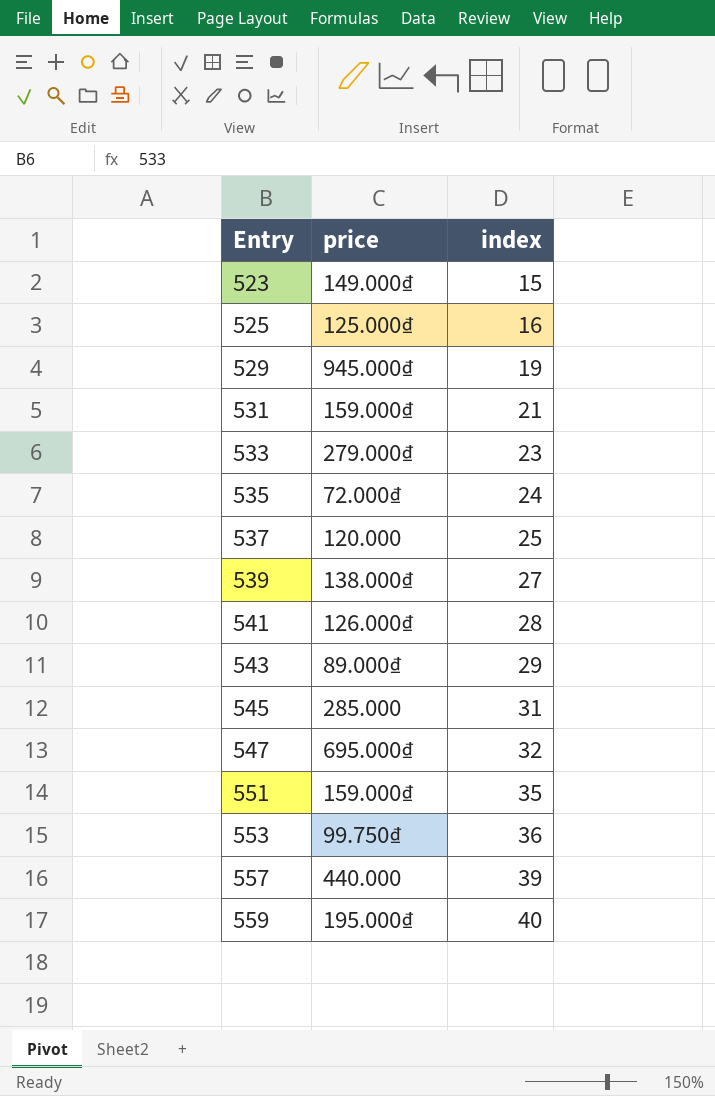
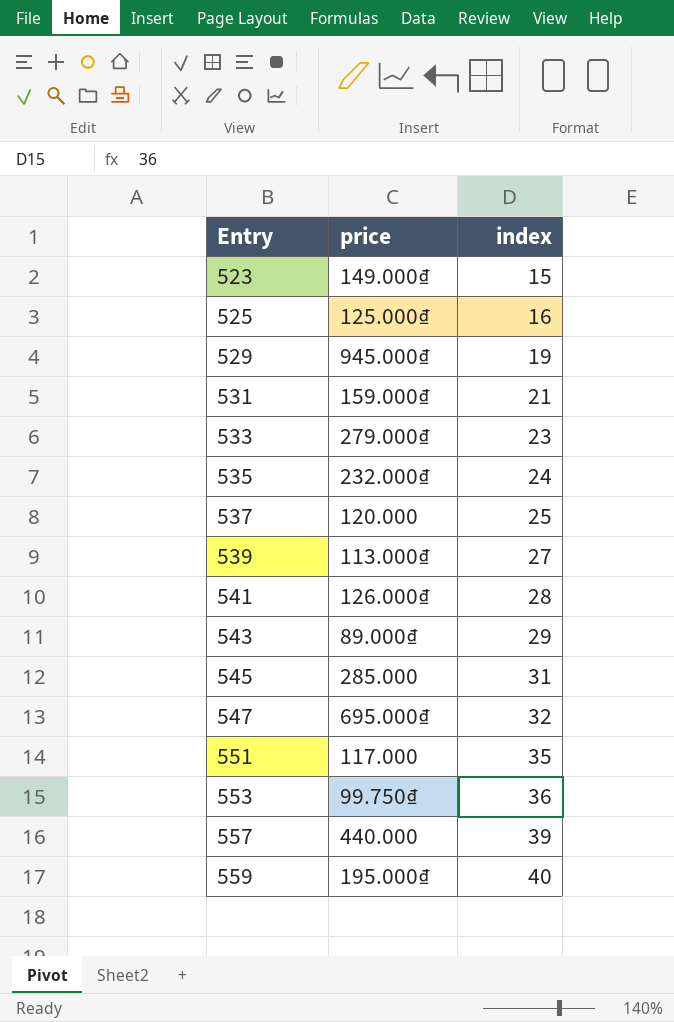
535 | price: 72.000₫ -> 232.000₫
539 | price: 138.000₫ -> 113.000₫
551 | price: 159.000₫ -> 117.000

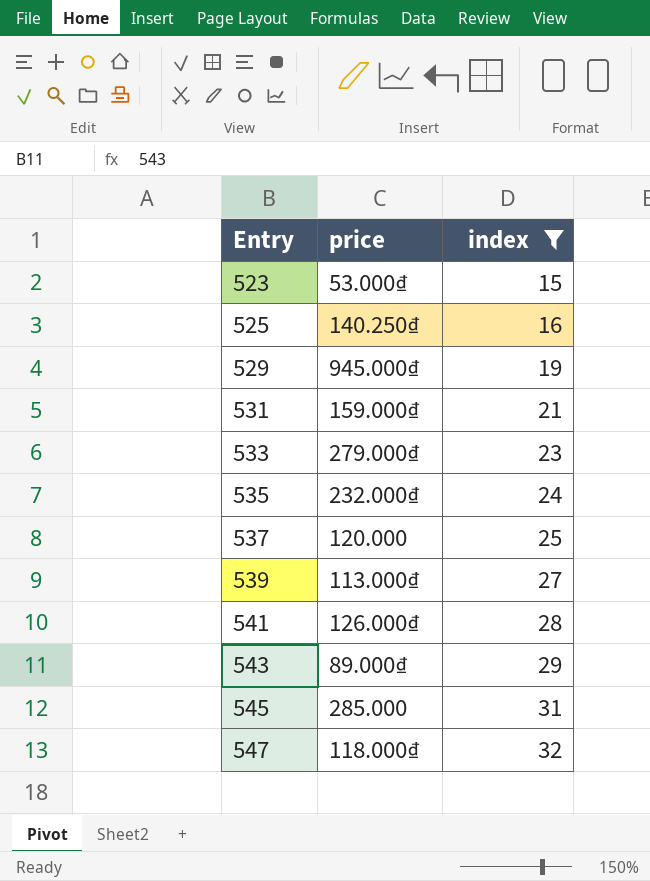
filter: none -> index <= 32
523 | price: 149.000₫ -> 53.000₫
525 | price: 125.000₫ -> 140.250₫
547 | price: 695.000₫ -> 118.000₫

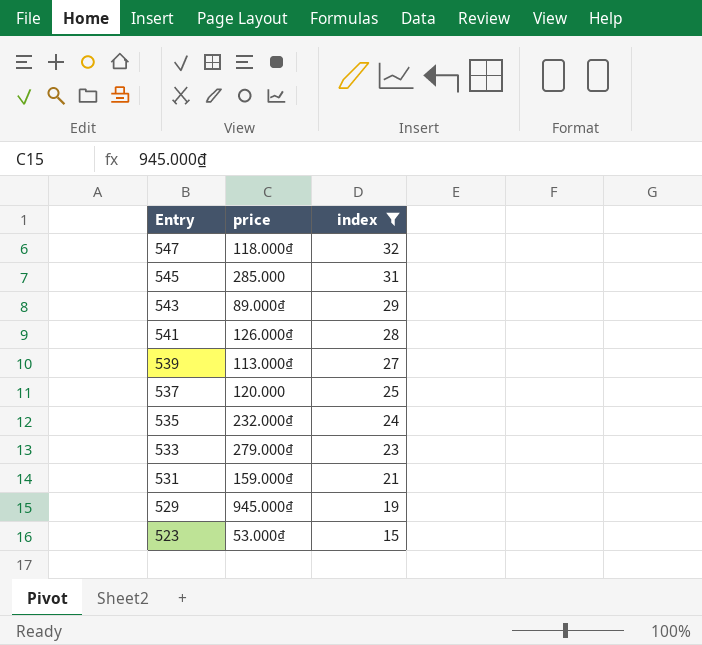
row order: Entry ascending -> Entry descending
row 525: 140.250₫ | 16 -> none

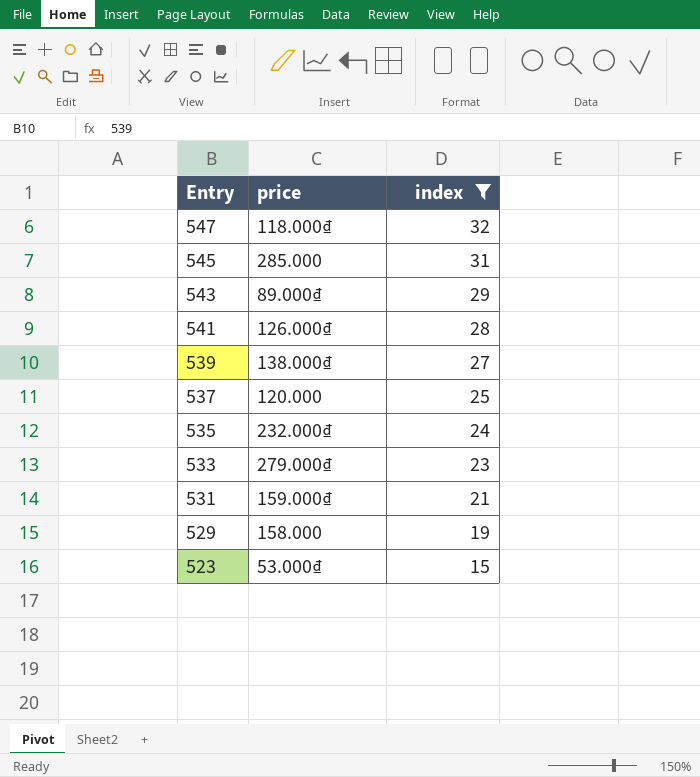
539 | price: 113.000₫ -> 138.000₫
529 | price: 945.000₫ -> 158.000

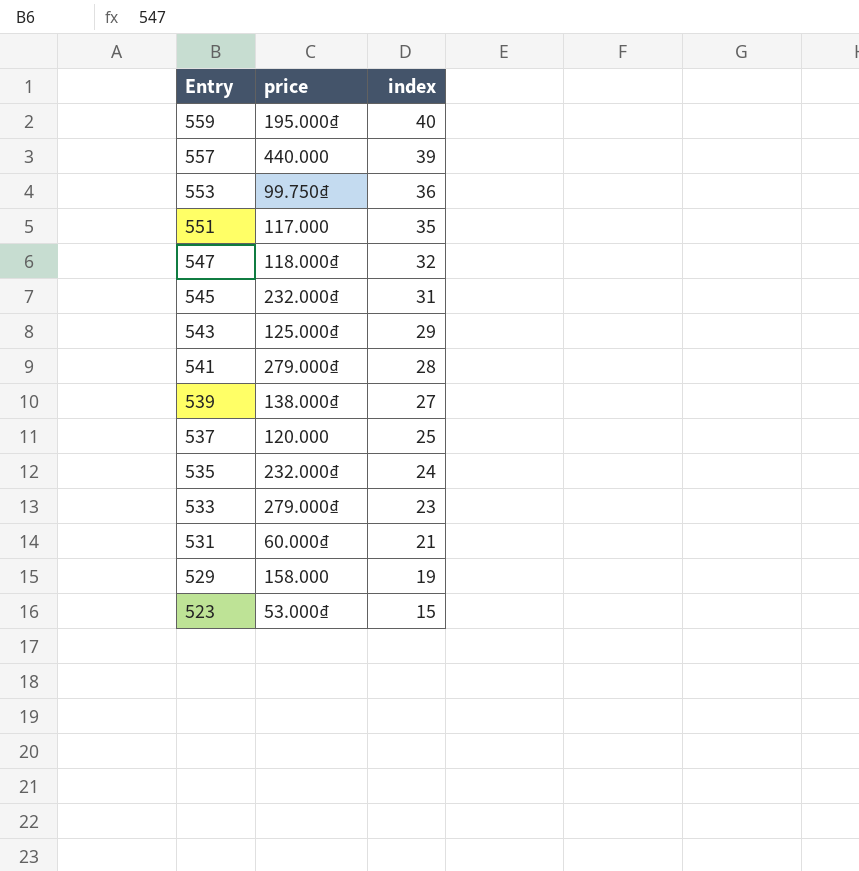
filter: index <= 32 -> none
545 | price: 285.000 -> 232.000₫
543 | price: 89.000₫ -> 125.000₫
541 | price: 126.000₫ -> 279.000₫
531 | price: 159.000₫ -> 60.000₫

